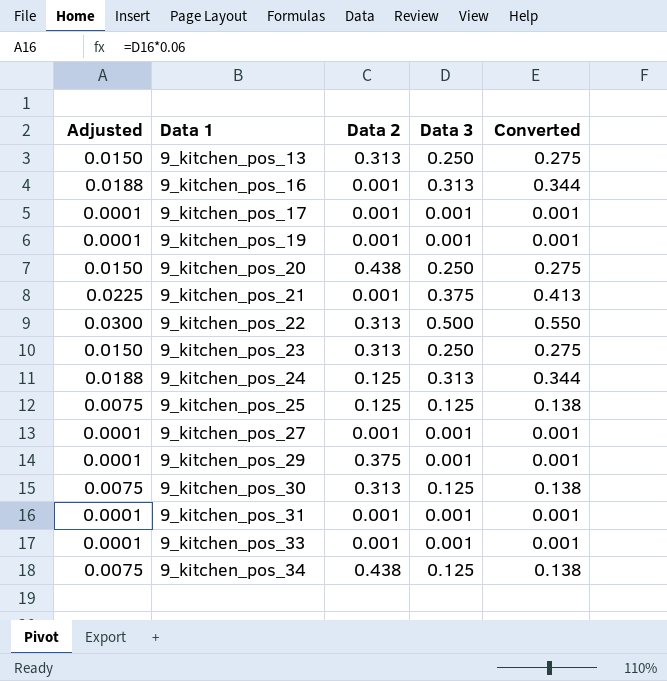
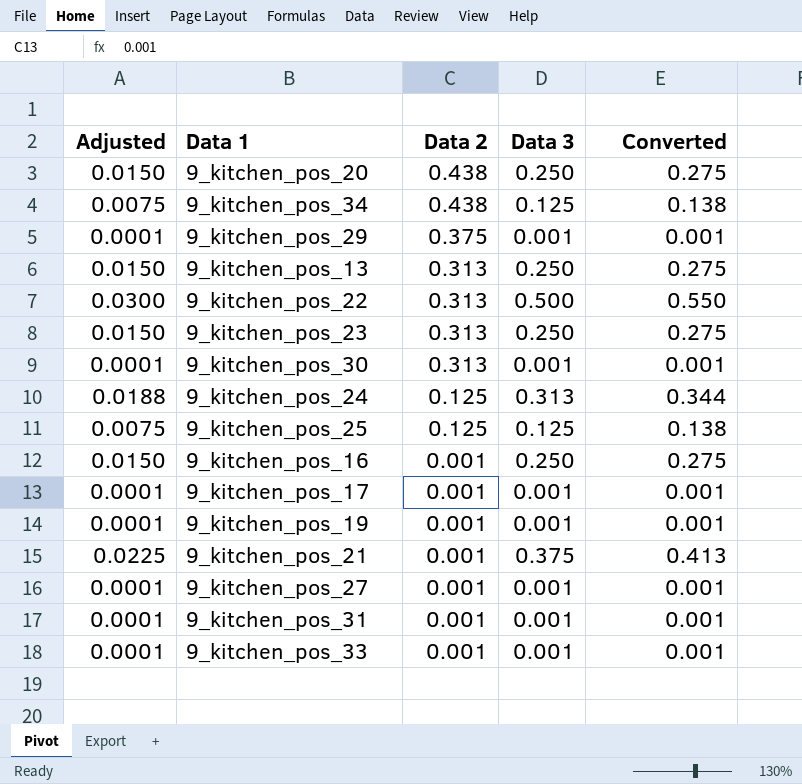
row order: Data 1 ascending -> Data 2 descending
9_kitchen_pos_30 | Adjusted: 0.0075 -> 0.0001
9_kitchen_pos_30 | Data 3: 0.125 -> 0.001
9_kitchen_pos_30 | Converted: 0.138 -> 0.001
9_kitchen_pos_16 | Adjusted: 0.0188 -> 0.0150
9_kitchen_pos_16 | Data 3: 0.313 -> 0.250
9_kitchen_pos_16 | Converted: 0.344 -> 0.275

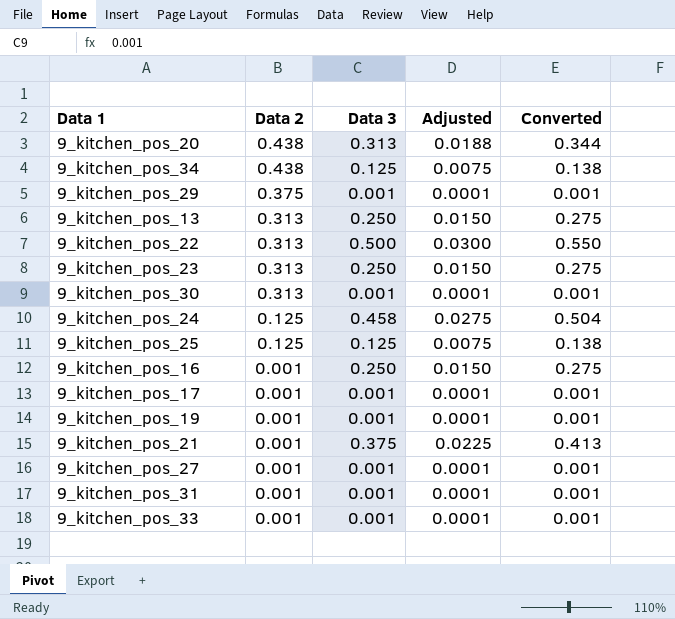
column Adjusted | position: 1 -> 4
9_kitchen_pos_20 | Data 3: 0.250 -> 0.313
9_kitchen_pos_20 | Adjusted: 0.0150 -> 0.0188
9_kitchen_pos_20 | Converted: 0.275 -> 0.344
9_kitchen_pos_24 | Data 3: 0.313 -> 0.458
9_kitchen_pos_24 | Adjusted: 0.0188 -> 0.0275
9_kitchen_pos_24 | Converted: 0.344 -> 0.504

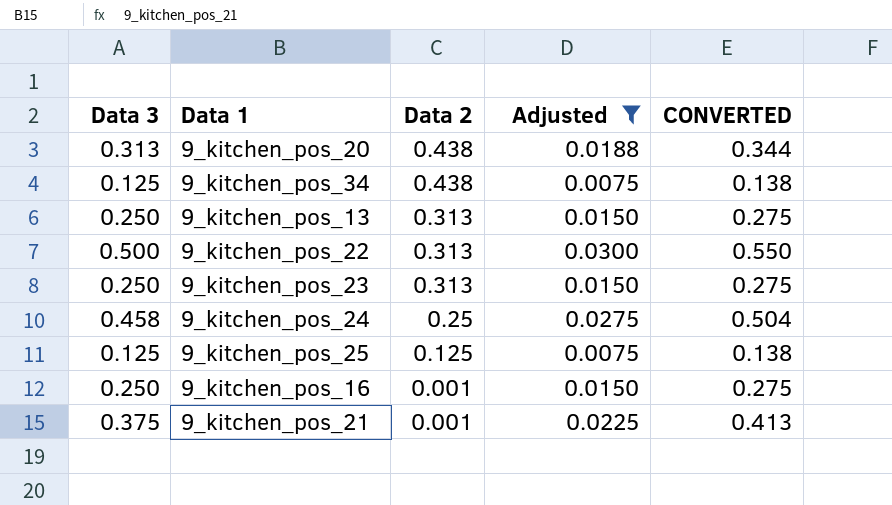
filter: none -> Adjusted != 0.0001
column Data 3 | position: 3 -> 1
column name: Converted -> CONVERTED
9_kitchen_pos_24 | Data 2: 0.125 -> 0.25

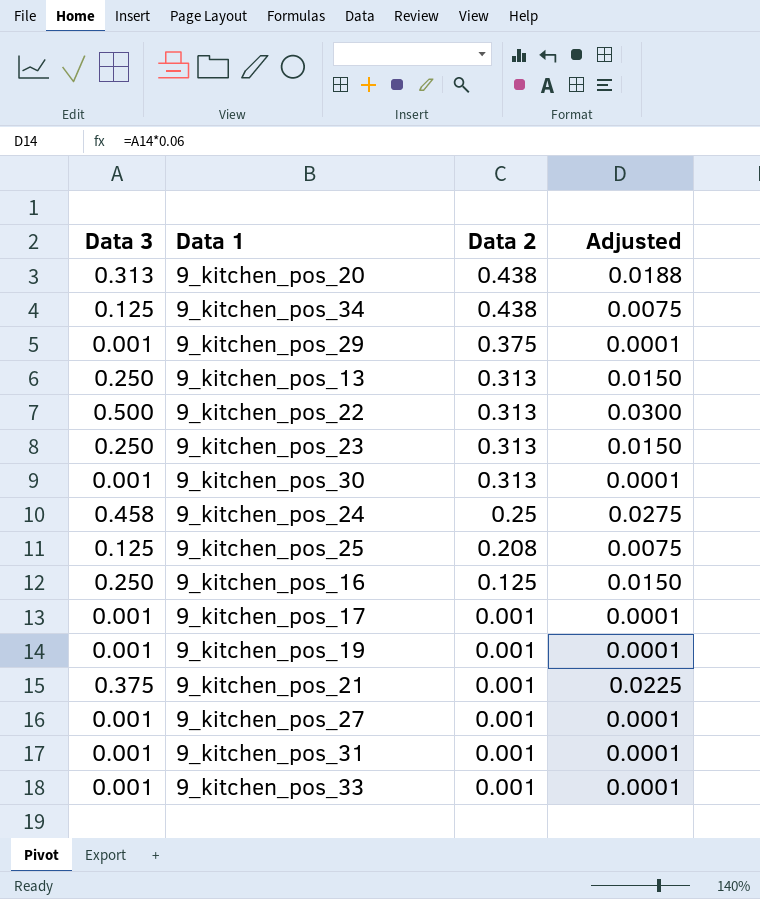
filter: Adjusted != 0.0001 -> none
column CONVERTED | formula: [Data 3] * 1.1 -> none
9_kitchen_pos_25 | Data 2: 0.125 -> 0.208
9_kitchen_pos_16 | Data 2: 0.001 -> 0.125

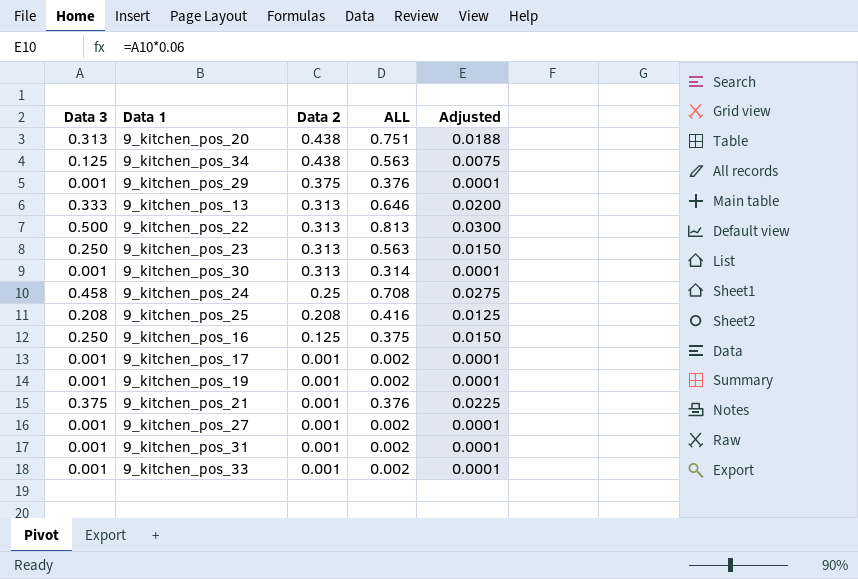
column ALL | formula: none -> [Data 3] + [Data 2]
9_kitchen_pos_13 | Data 3: 0.250 -> 0.333
9_kitchen_pos_13 | Adjusted: 0.0150 -> 0.0200
9_kitchen_pos_25 | Data 3: 0.125 -> 0.208
9_kitchen_pos_25 | Adjusted: 0.0075 -> 0.0125

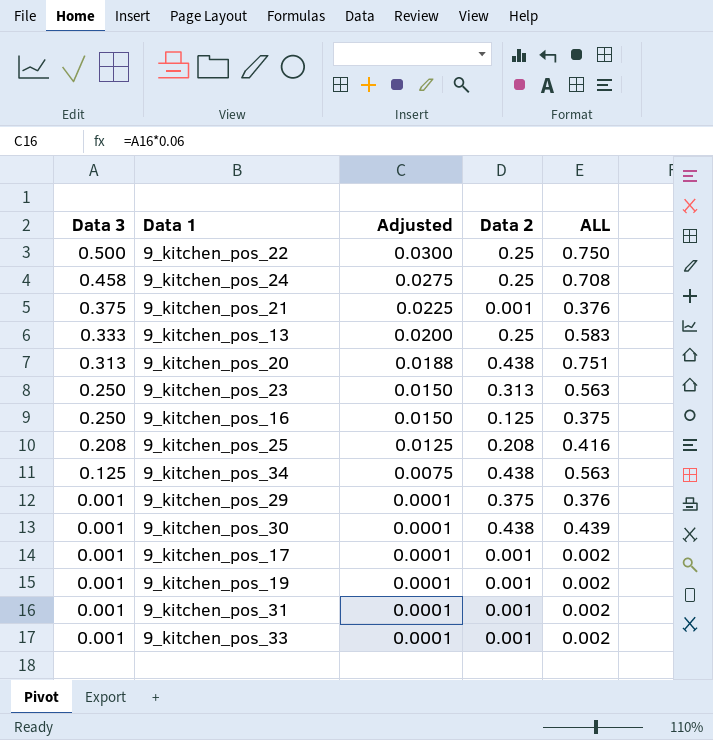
row order: Data 2 descending -> Data 3 descending
column Adjusted | position: 5 -> 3
row 9_kitchen_pos_27: 0.001 | 0.001 | 0.002 | 0.0001 -> none
9_kitchen_pos_22 | Data 2: 0.313 -> 0.25
9_kitchen_pos_22 | ALL: 0.813 -> 0.750
9_kitchen_pos_13 | Data 2: 0.313 -> 0.25
9_kitchen_pos_13 | ALL: 0.646 -> 0.583
9_kitchen_pos_30 | Data 2: 0.313 -> 0.438
9_kitchen_pos_30 | ALL: 0.314 -> 0.439

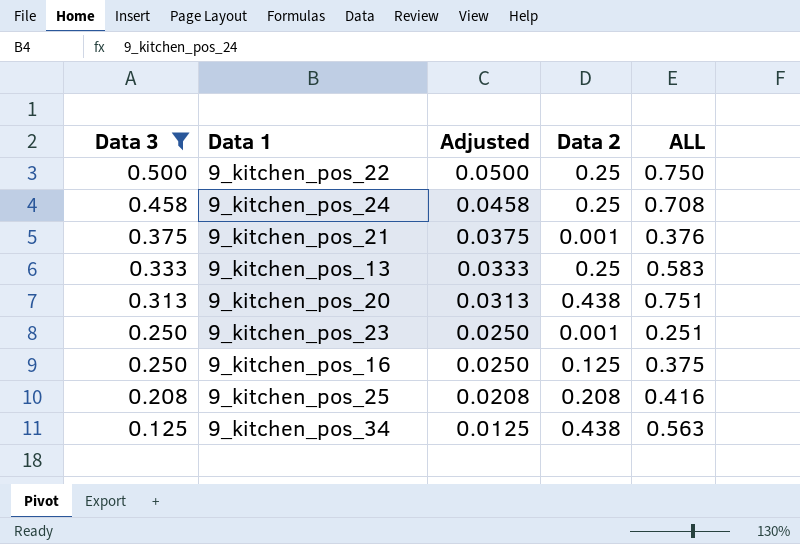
filter: none -> Data 3 != 0.001
column Adjusted | formula: [Data 3] * 0.06 -> [Data 3] * 0.1
9_kitchen_pos_23 | Data 2: 0.313 -> 0.001
9_kitchen_pos_23 | ALL: 0.563 -> 0.251

